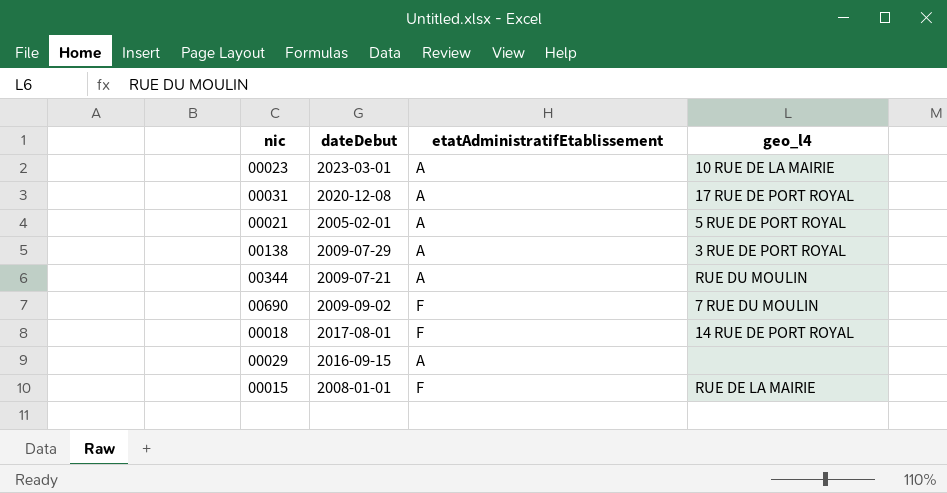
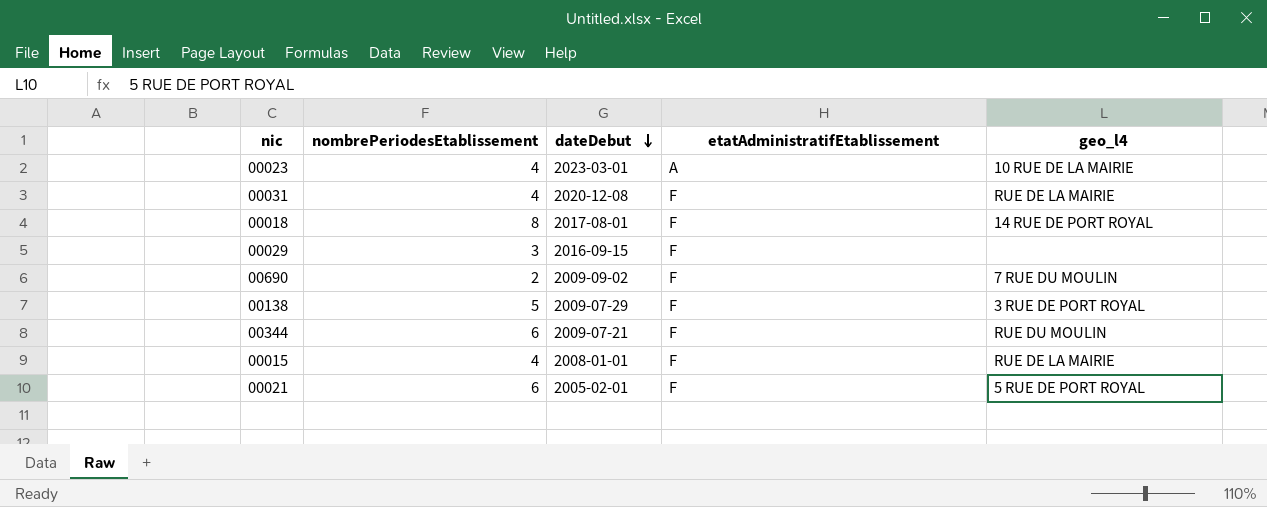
row order: none -> dateDebut descending
column nombrePeriodesEtablissement | position: none -> 2
00031 | etatAdministratifEtablissement: A -> F
00031 | geo_l4: 17 RUE DE PORT ROYAL -> RUE DE LA MAIRIE
00029 | etatAdministratifEtablissement: A -> F
00138 | etatAdministratifEtablissement: A -> F
00344 | etatAdministratifEtablissement: A -> F
00021 | etatAdministratifEtablissement: A -> F

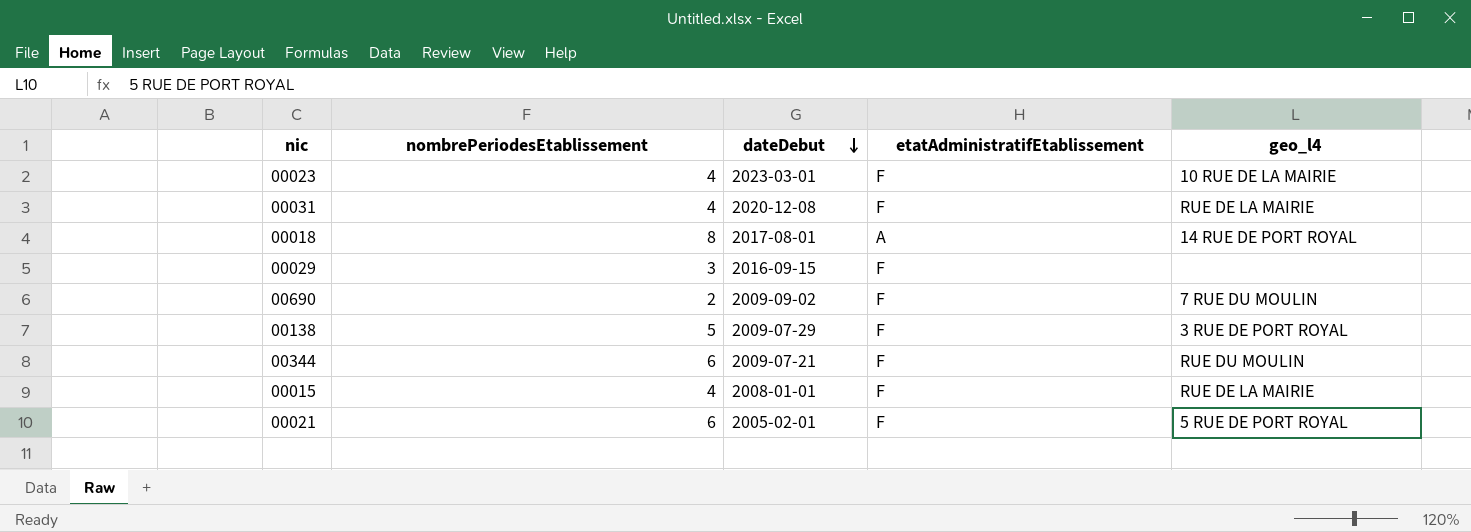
00023 | etatAdministratifEtablissement: A -> F
00018 | etatAdministratifEtablissement: F -> A

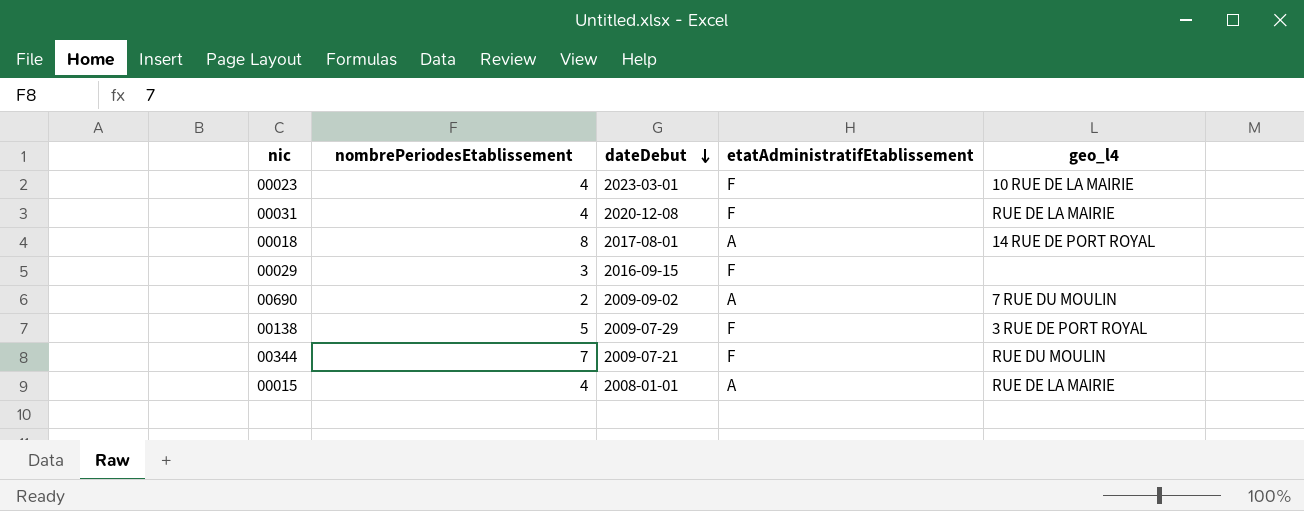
row 00021: 6 | 2005-02-01 | F | 5 RUE DE PORT ROYAL -> none
00690 | etatAdministratifEtablissement: F -> A
00344 | nombrePeriodesEtablissement: 6 -> 7
00015 | etatAdministratifEtablissement: F -> A

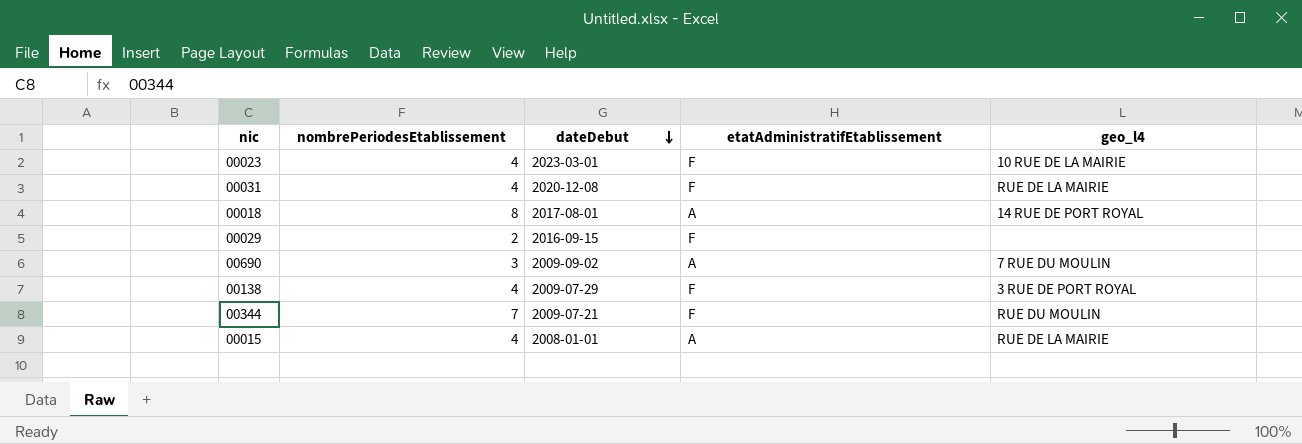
00029 | nombrePeriodesEtablissement: 3 -> 2
00690 | nombrePeriodesEtablissement: 2 -> 3
00138 | nombrePeriodesEtablissement: 5 -> 4

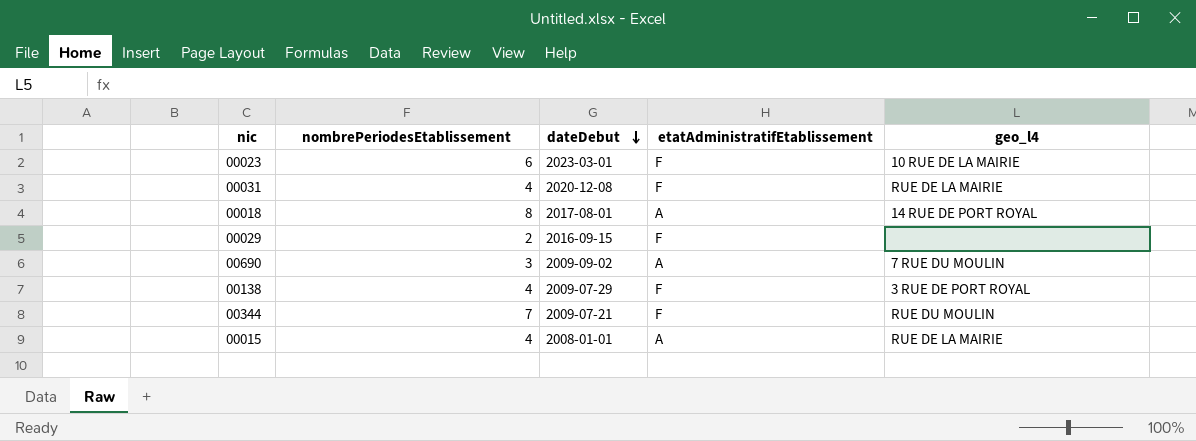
00023 | nombrePeriodesEtablissement: 4 -> 6

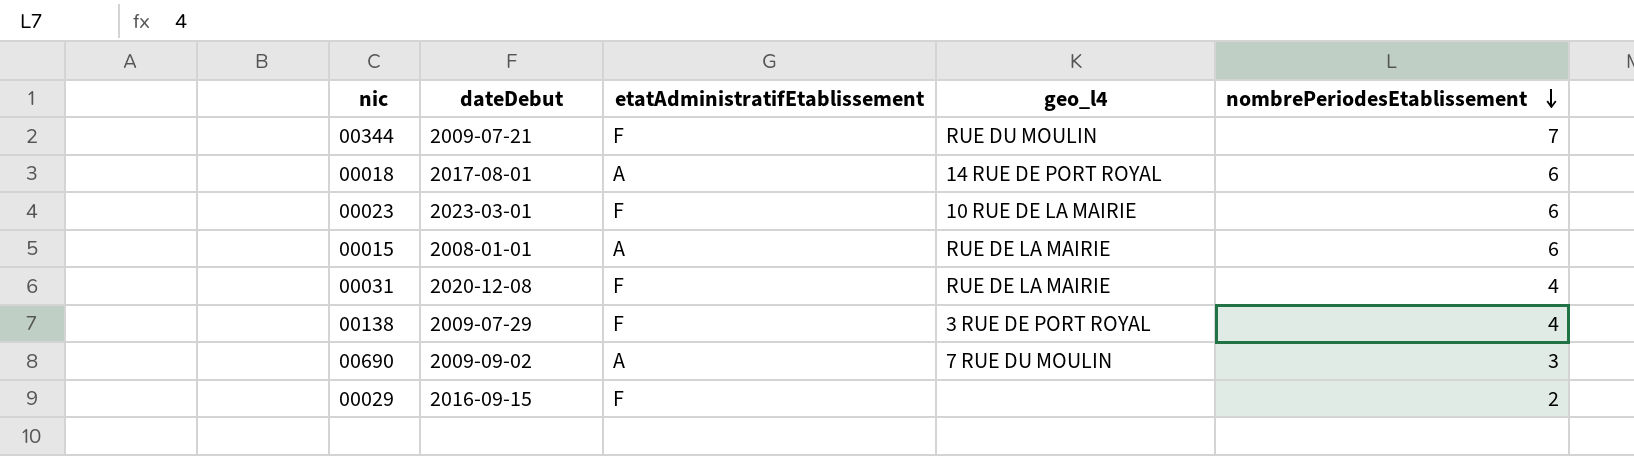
row order: dateDebut descending -> nombrePeriodesEtablissement descending
column nombrePeriodesEtablissement | position: 2 -> 5
00018 | nombrePeriodesEtablissement: 8 -> 6
00015 | nombrePeriodesEtablissement: 4 -> 6

